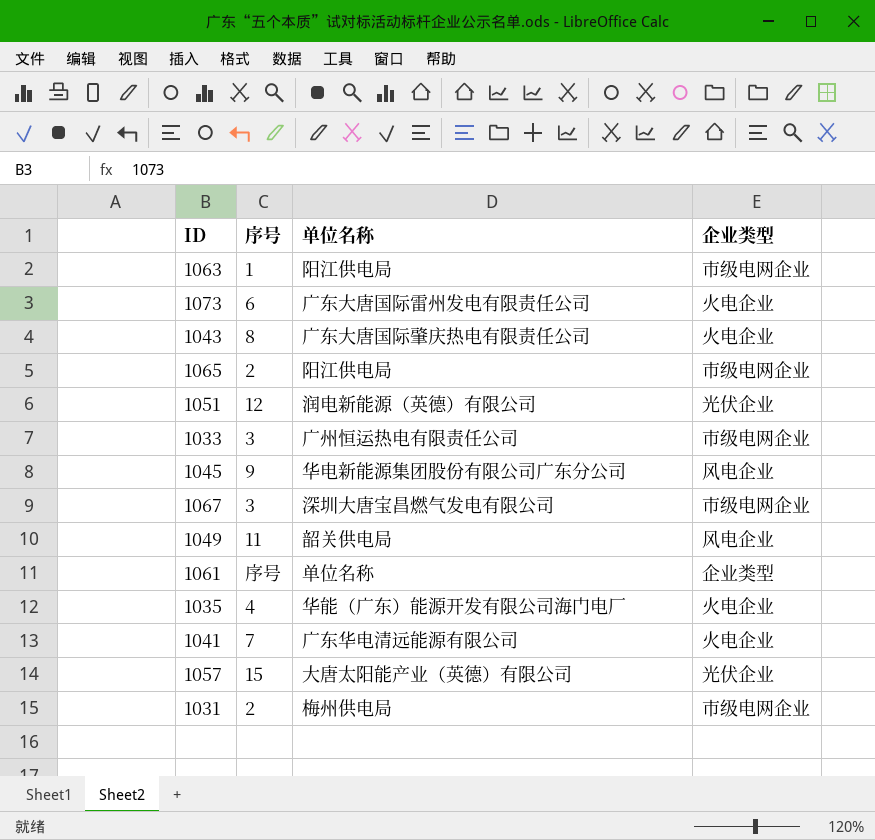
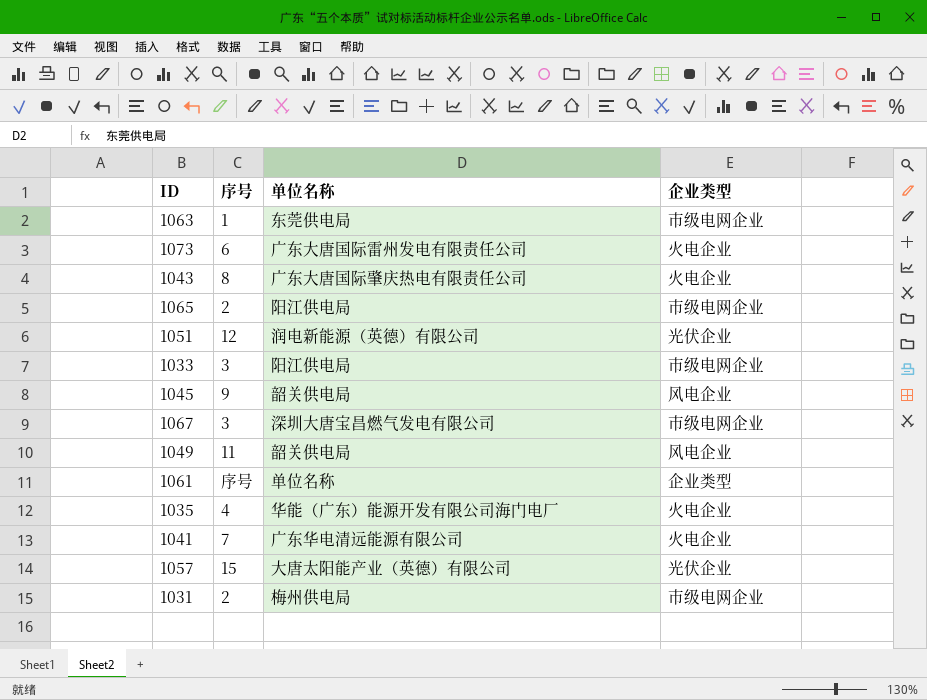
1063 | 单位名称: 阳江供电局 -> 东莞供电局
1033 | 单位名称: 广州恒运热电有限责任公司 -> 阳江供电局
1045 | 单位名称: 华电新能源集团股份有限公司广东分公司 -> 韶关供电局

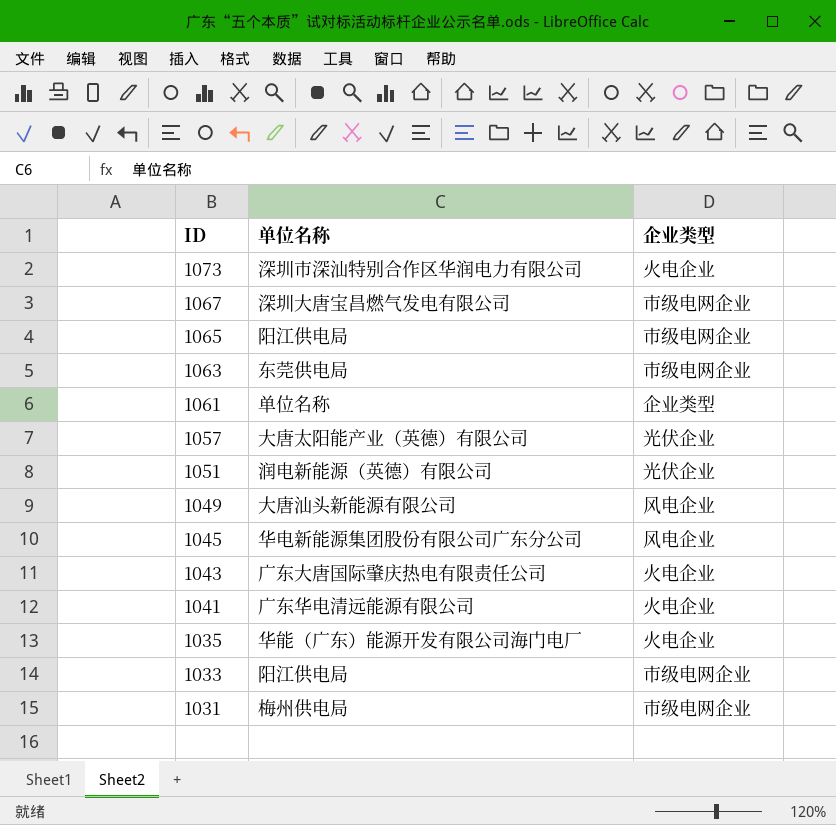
row order: none -> ID descending
column 序号 | position: 2 -> none
1073 | 单位名称: 广东大唐国际雷州发电有限责任公司 -> 深圳市深汕特别合作区华润电力有限公司
1049 | 单位名称: 韶关供电局 -> 大唐汕头新能源有限公司
1045 | 单位名称: 韶关供电局 -> 华电新能源集团股份有限公司广东分公司

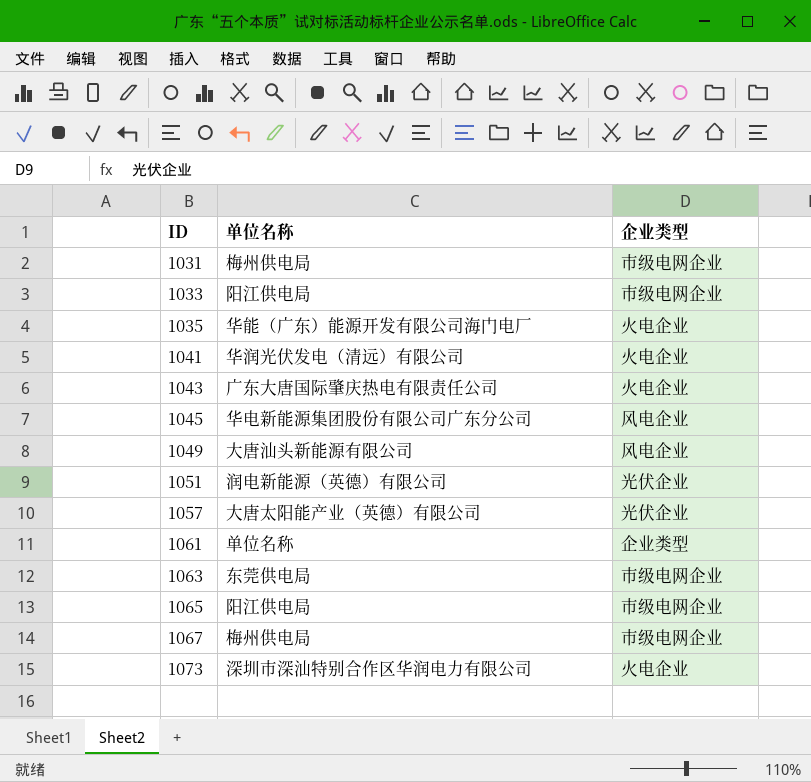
row order: ID descending -> ID ascending
1041 | 单位名称: 广东华电清远能源有限公司 -> 华润光伏发电（清远）有限公司
1067 | 单位名称: 深圳大唐宝昌燃气发电有限公司 -> 梅州供电局

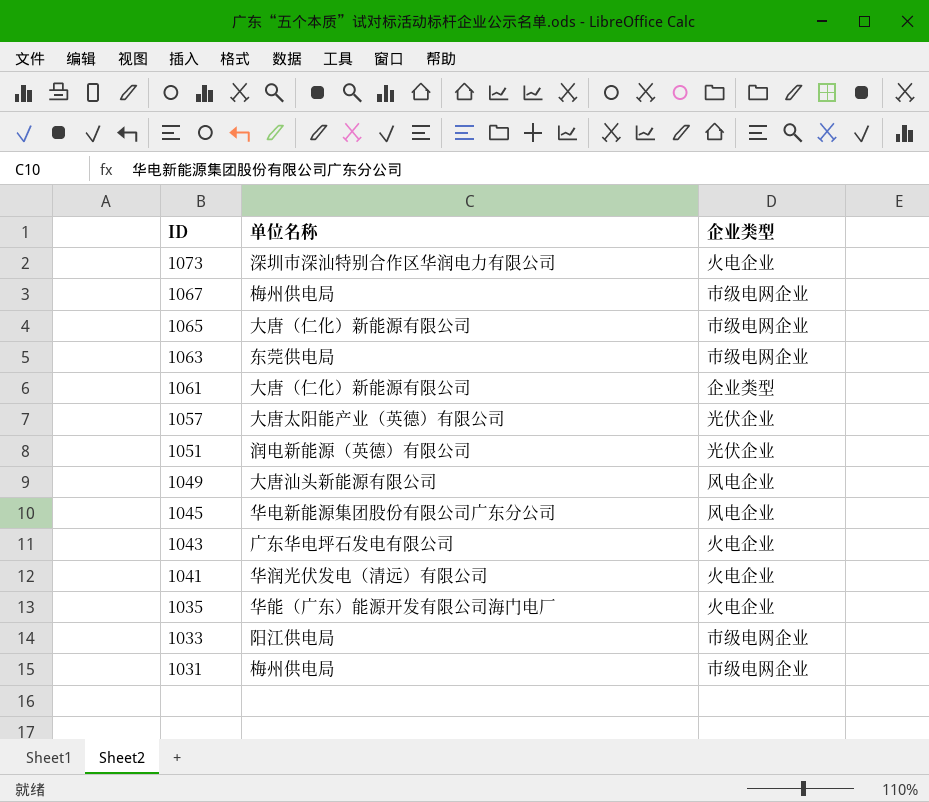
row order: ID ascending -> ID descending
1065 | 单位名称: 阳江供电局 -> 大唐（仁化）新能源有限公司
1061 | 单位名称: 单位名称 -> 大唐（仁化）新能源有限公司
1043 | 单位名称: 广东大唐国际肇庆热电有限责任公司 -> 广东华电坪石发电有限公司

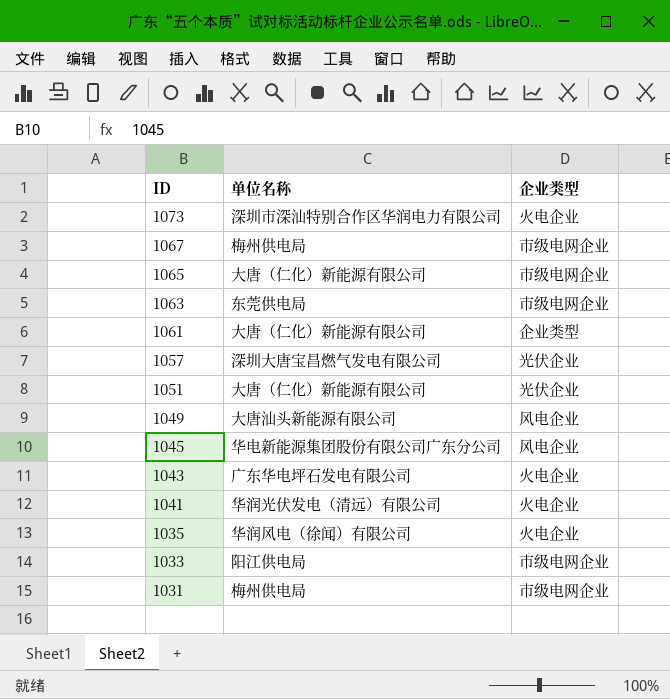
1057 | 单位名称: 大唐太阳能产业（英德）有限公司 -> 深圳大唐宝昌燃气发电有限公司
1051 | 单位名称: 润电新能源（英德）有限公司 -> 大唐（仁化）新能源有限公司
1035 | 单位名称: 华能（广东）能源开发有限公司海门电厂 -> 华润风电（徐闻）有限公司

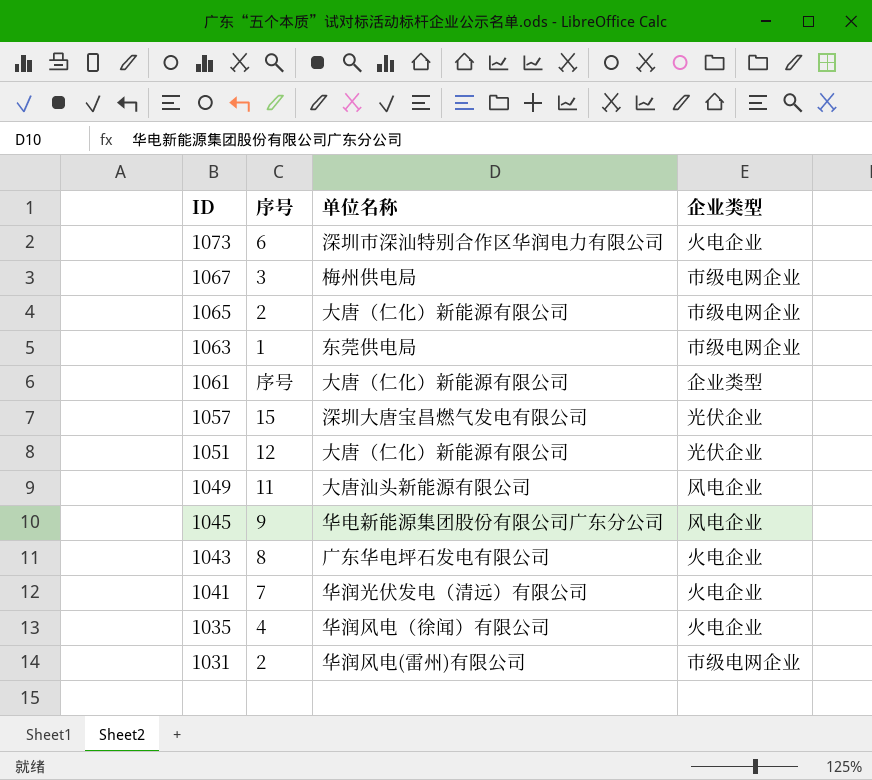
column 序号 | position: none -> 2
row 1033: 阳江供电局 | 市级电网企业 -> none
1031 | 单位名称: 梅州供电局 -> 华润风电(雷州)有限公司

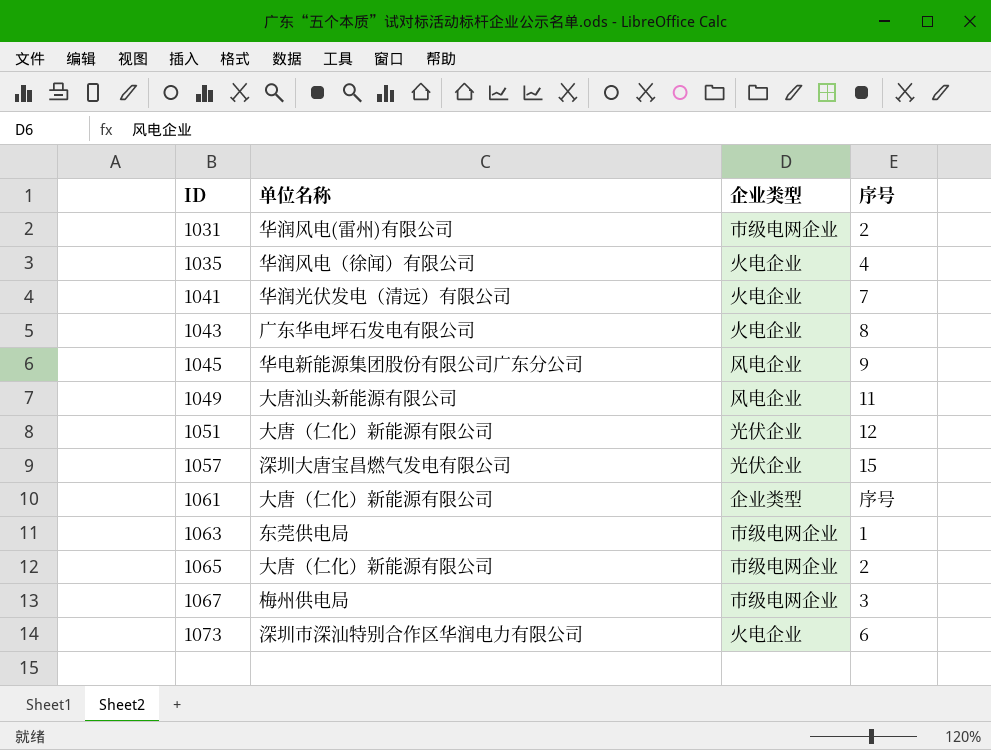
row order: ID descending -> ID ascending
column 序号 | position: 2 -> 4

